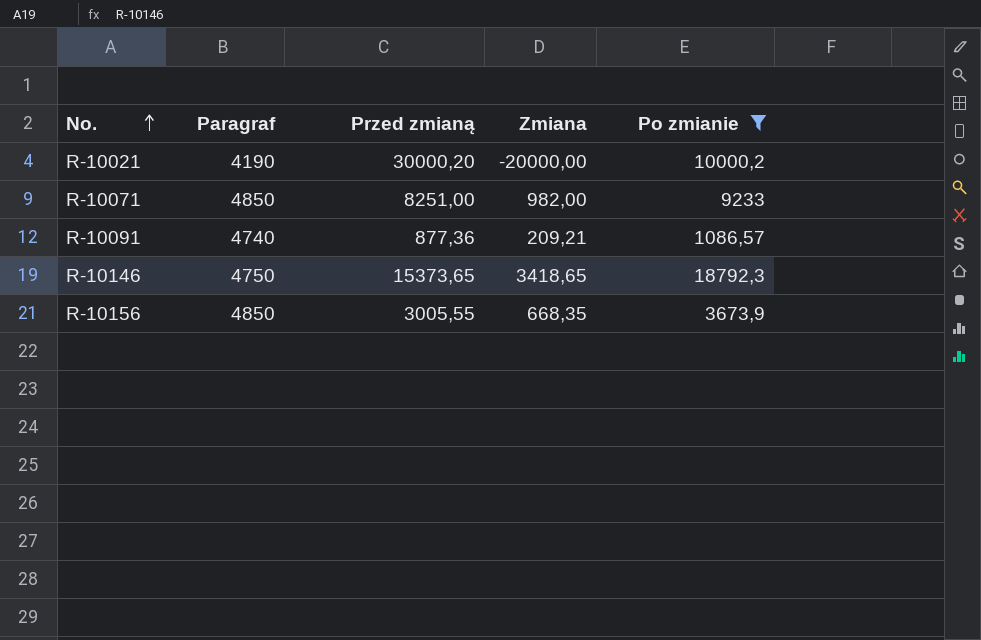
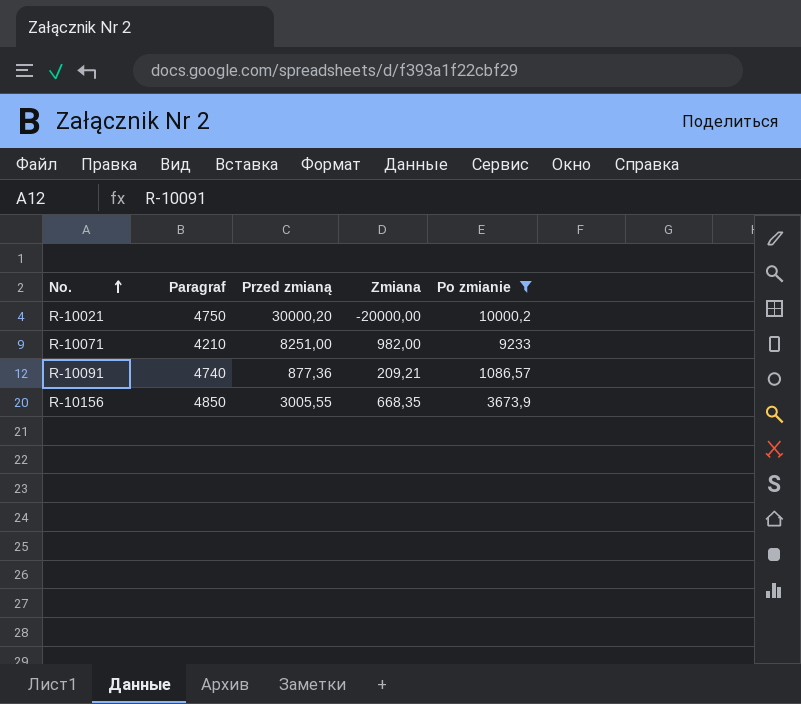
row R-10146: 4750 | 15373,65 | 3418,65 | 18792,3 -> none
R-10021 | Paragraf: 4190 -> 4750
R-10071 | Paragraf: 4850 -> 4210

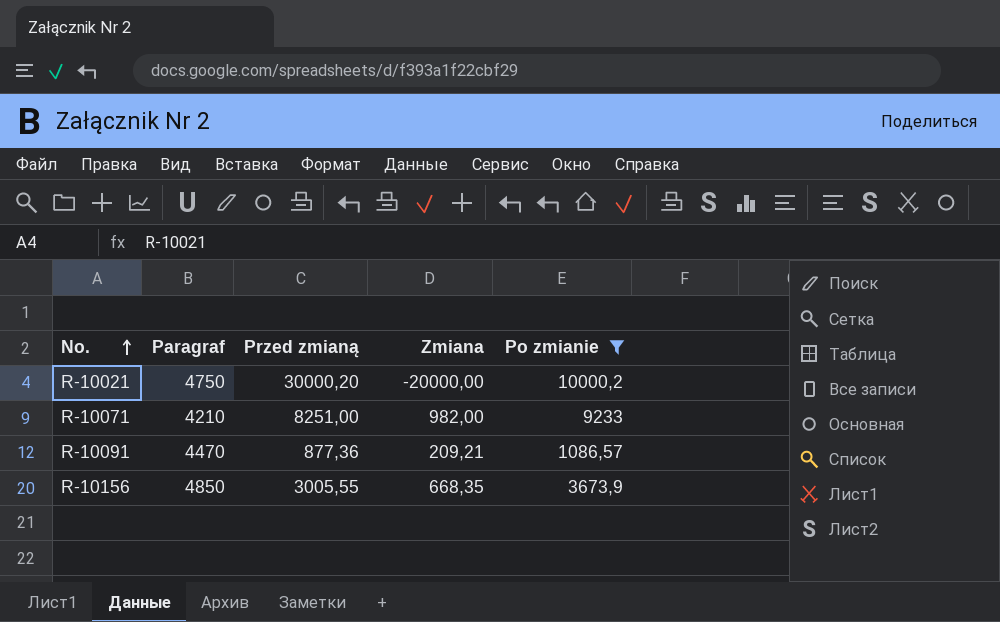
R-10091 | Paragraf: 4740 -> 4470

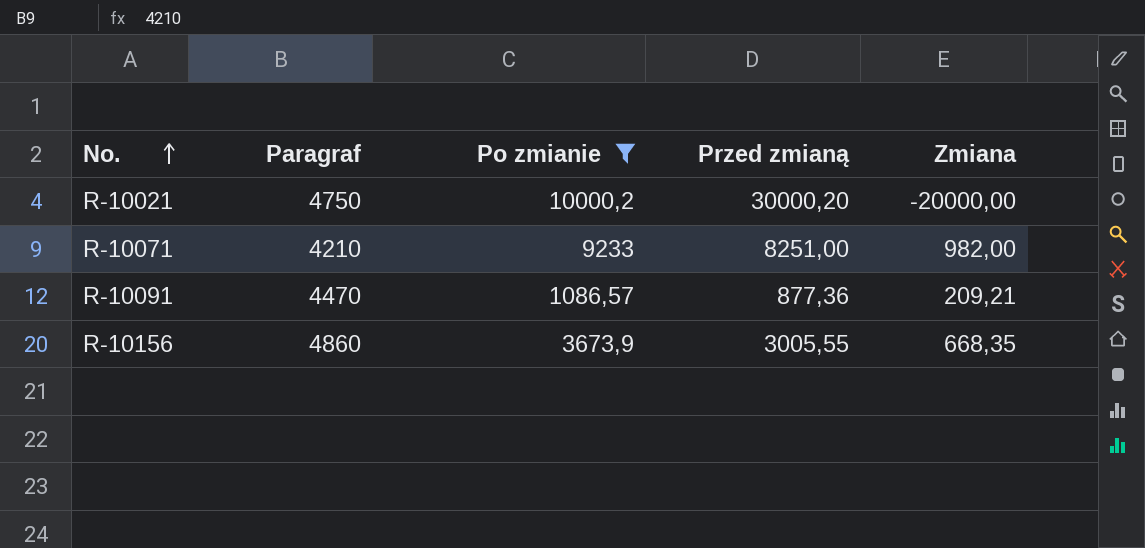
column Po zmianie | position: 5 -> 3
R-10156 | Paragraf: 4850 -> 4860

